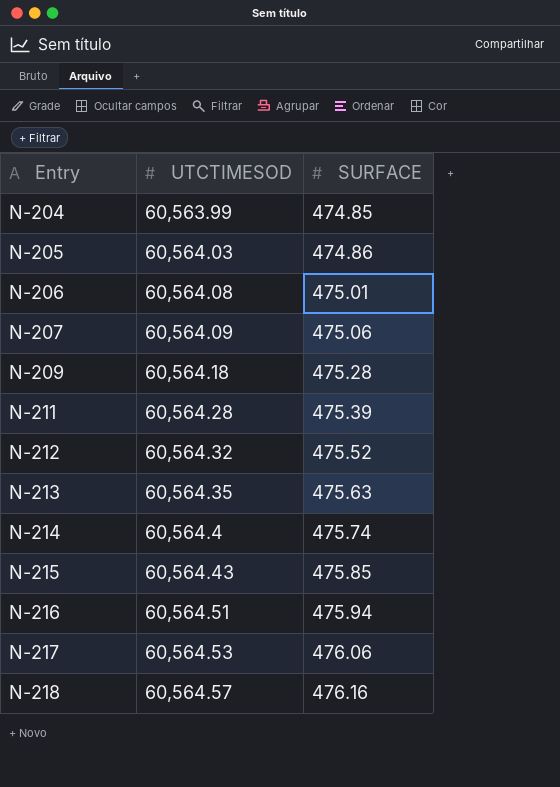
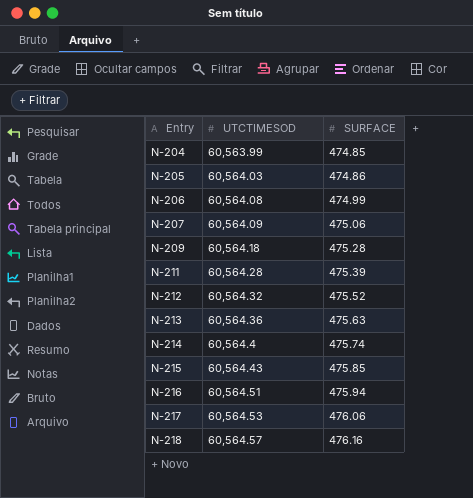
N-206 | SURFACE: 475.01 -> 474.99
N-213 | UTCTIMESOD: 60,564.35 -> 60,564.36

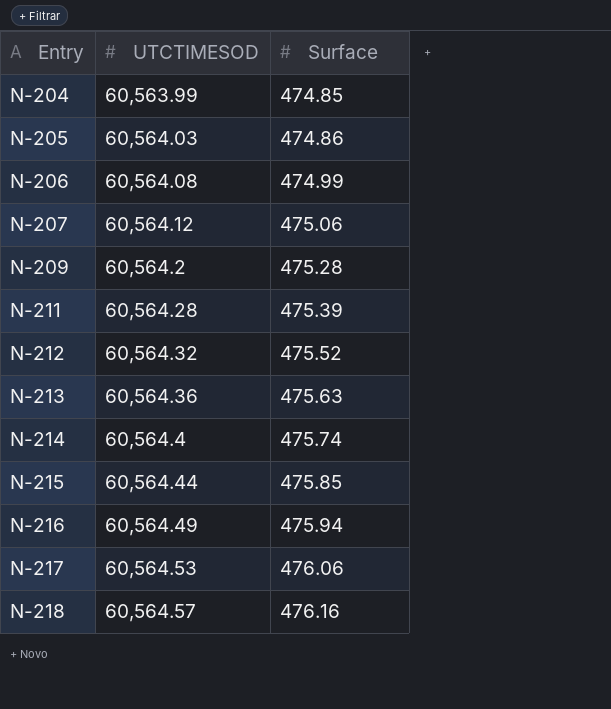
column name: SURFACE -> Surface
N-207 | UTCTIMESOD: 60,564.09 -> 60,564.12
N-209 | UTCTIMESOD: 60,564.18 -> 60,564.2
N-215 | UTCTIMESOD: 60,564.43 -> 60,564.44
N-216 | UTCTIMESOD: 60,564.51 -> 60,564.49

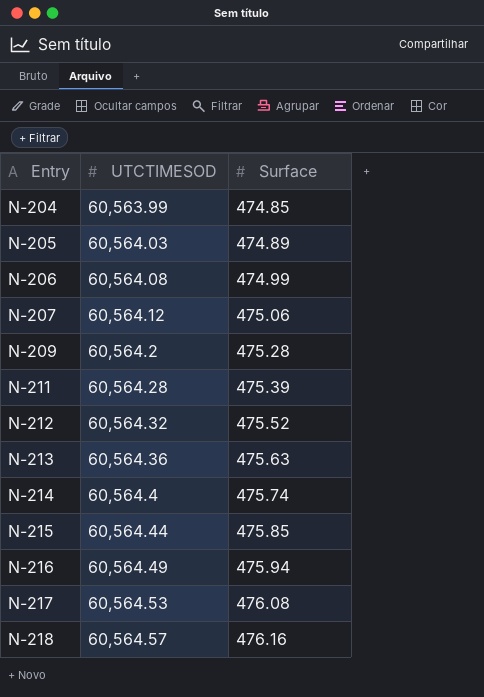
N-205 | Surface: 474.86 -> 474.89
N-217 | Surface: 476.06 -> 476.08

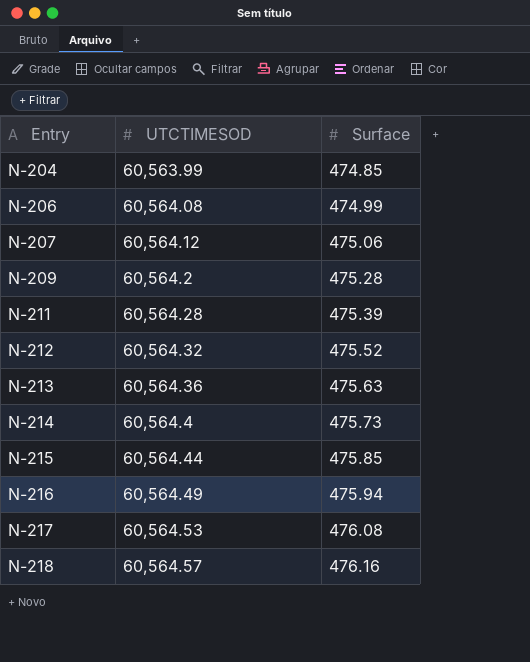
row N-205: 60,564.03 | 474.89 -> none
N-214 | Surface: 475.74 -> 475.73

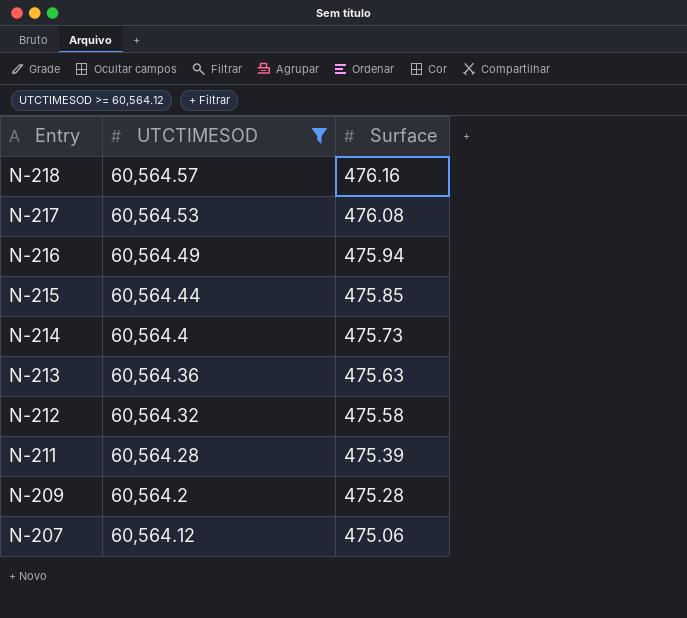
filter: none -> UTCTIMESOD >= 60,564.12
row order: Entry ascending -> Entry descending
N-212 | Surface: 475.52 -> 475.58

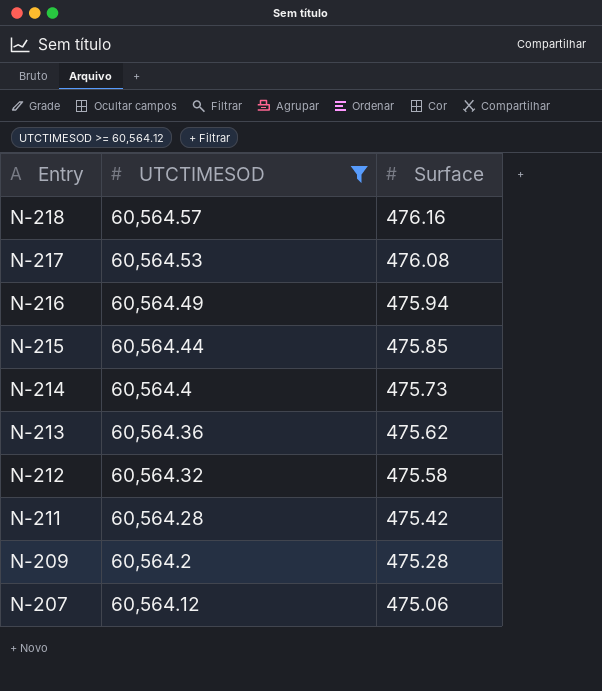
N-213 | Surface: 475.63 -> 475.62
N-211 | Surface: 475.39 -> 475.42

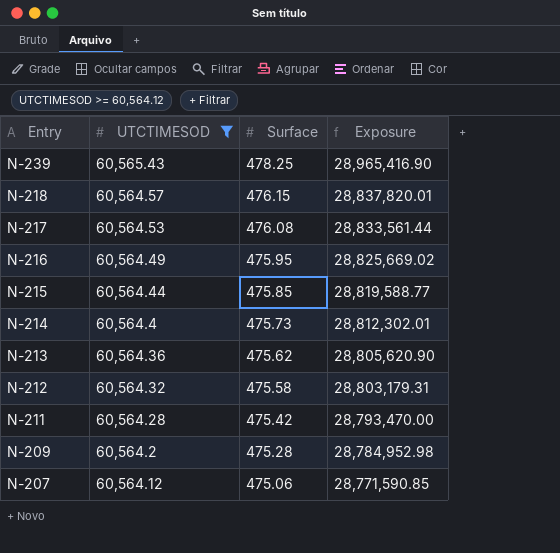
column Exposure | formula: none -> [UTCTIMESOD] * [Surface]
row N-239: none -> 60,565.43 | 478.25 | 28,965,416.90
N-218 | Surface: 476.16 -> 476.15
N-216 | Surface: 475.94 -> 475.95

